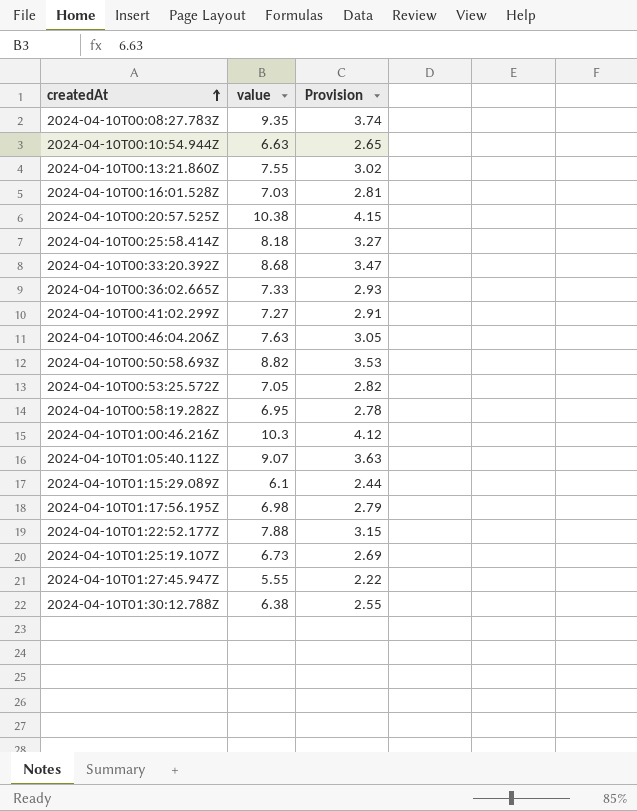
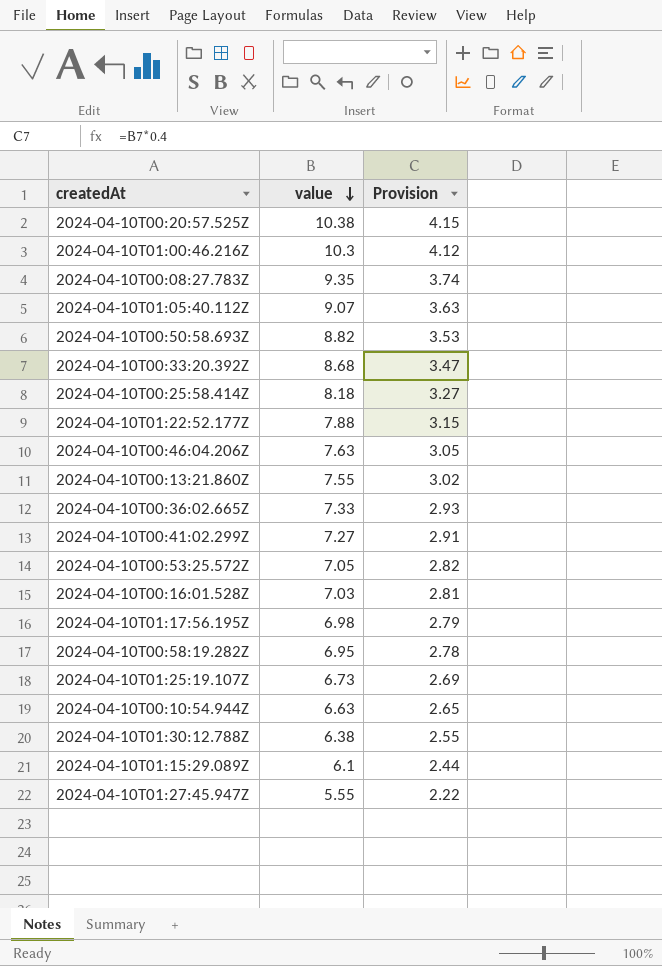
row order: createdAt ascending -> value descending

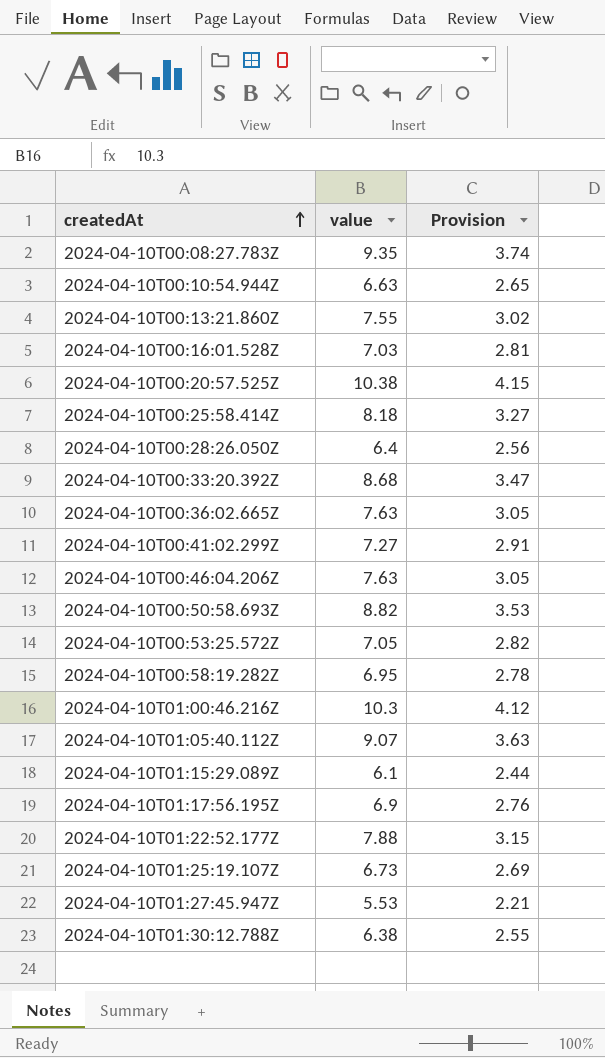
row order: value descending -> createdAt ascending
row 2024-04-10T00:28:26.050Z: none -> 6.4 | 2.56
2024-04-10T00:36:02.665Z | value: 7.33 -> 7.63
2024-04-10T00:36:02.665Z | Provision: 2.93 -> 3.05
2024-04-10T01:17:56.195Z | value: 6.98 -> 6.9
2024-04-10T01:17:56.195Z | Provision: 2.79 -> 2.76
2024-04-10T01:27:45.947Z | value: 5.55 -> 5.53
2024-04-10T01:27:45.947Z | Provision: 2.22 -> 2.21

